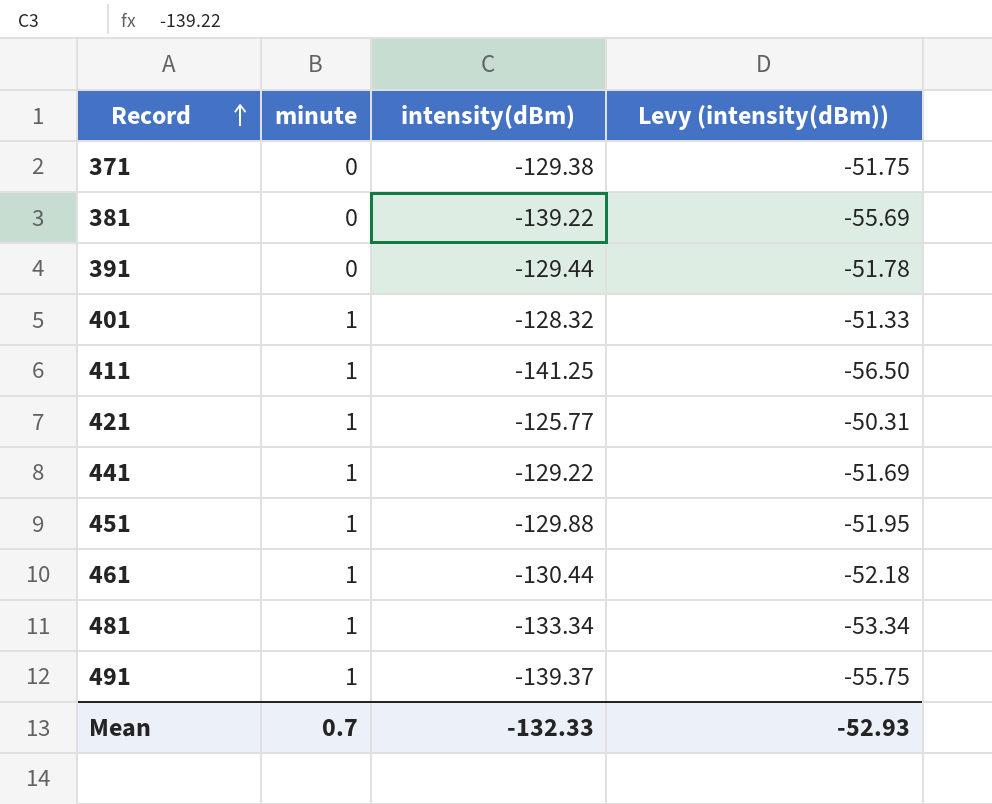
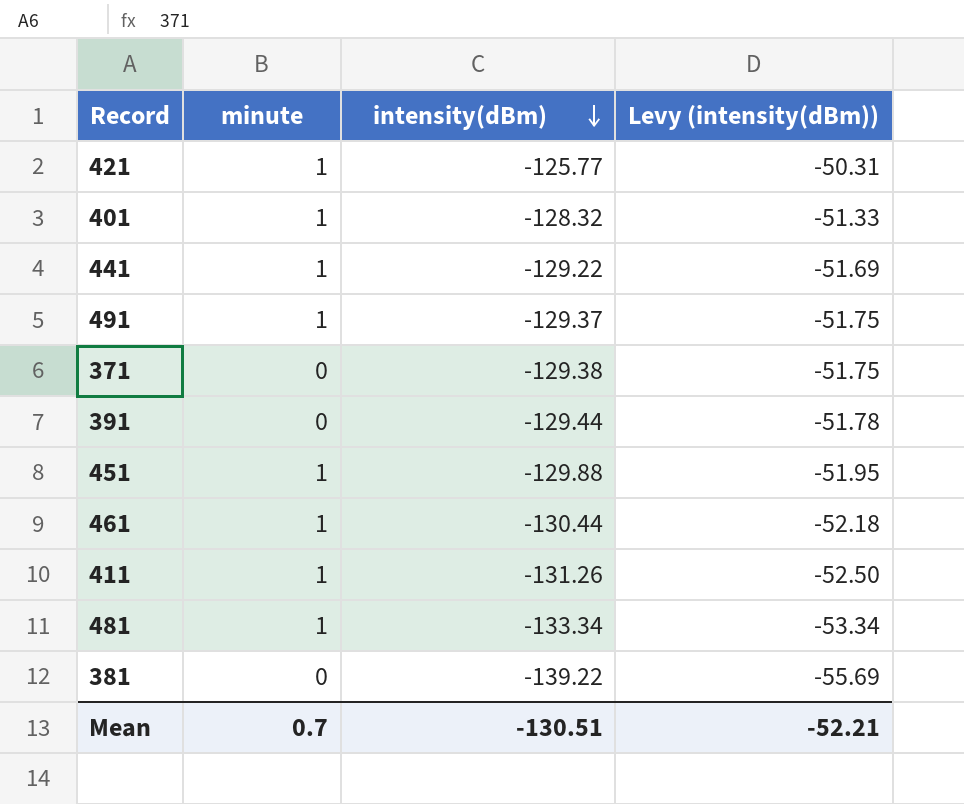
row order: Record ascending -> intensity(dBm) descending
491 | intensity(dBm): -139.37 -> -129.37
491 | Levy (intensity(dBm)): -55.75 -> -51.75
411 | intensity(dBm): -141.25 -> -131.26
411 | Levy (intensity(dBm)): -56.50 -> -52.50
Mean | intensity(dBm): -132.33 -> -130.51
Mean | Levy (intensity(dBm)): -52.93 -> -52.21

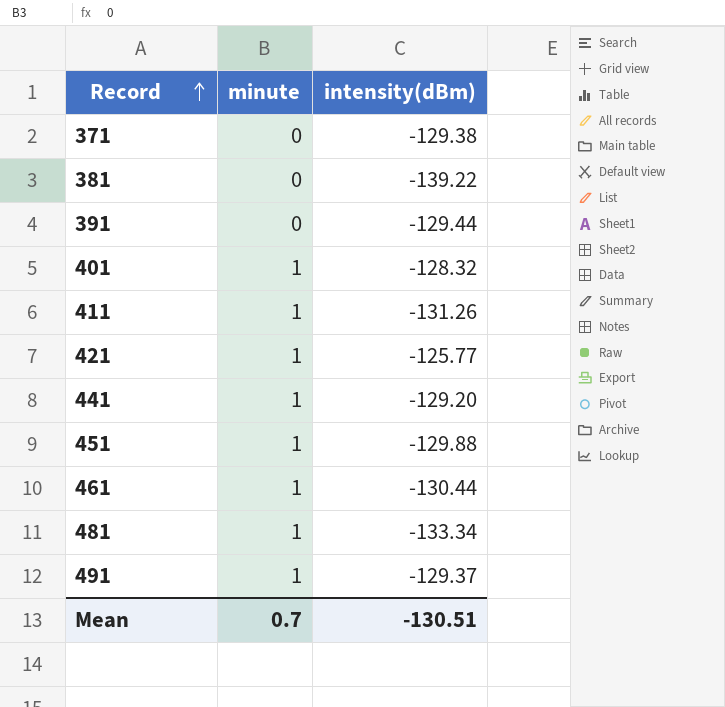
row order: intensity(dBm) descending -> Record ascending
column Levy (intensity(dBm)) | formula: [intensity(dBm)] * 0.4 -> none
441 | intensity(dBm): -129.22 -> -129.20

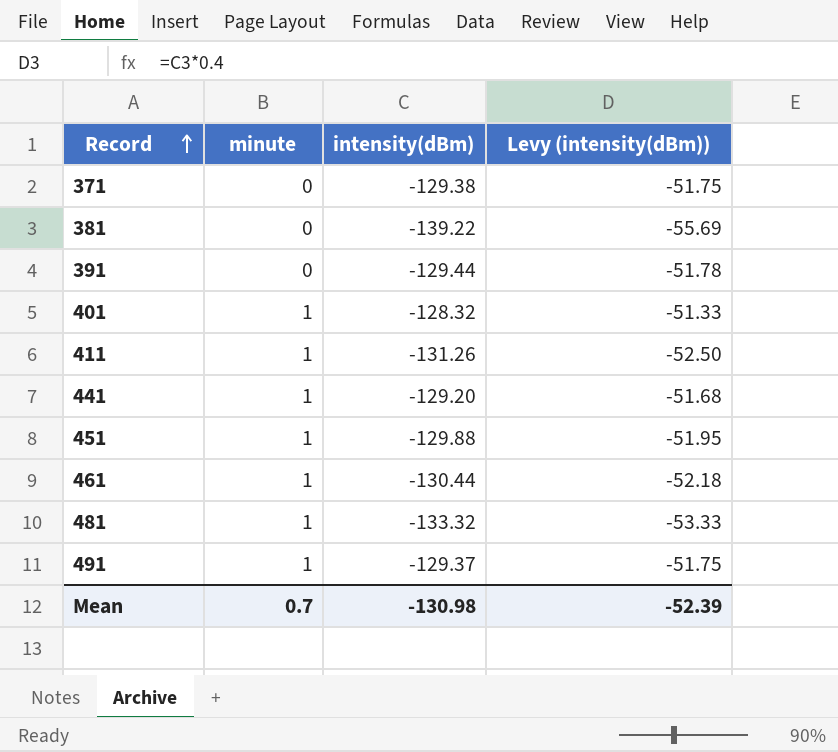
column Levy (intensity(dBm)) | formula: none -> [intensity(dBm)] * 0.4
row 421: 1 | -125.77 -> none
481 | intensity(dBm): -133.34 -> -133.32
Mean | intensity(dBm): -130.51 -> -130.98

